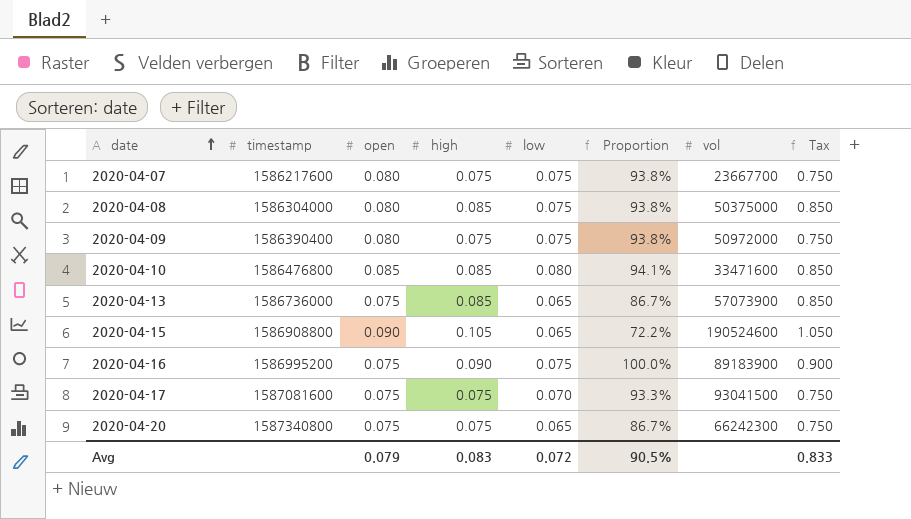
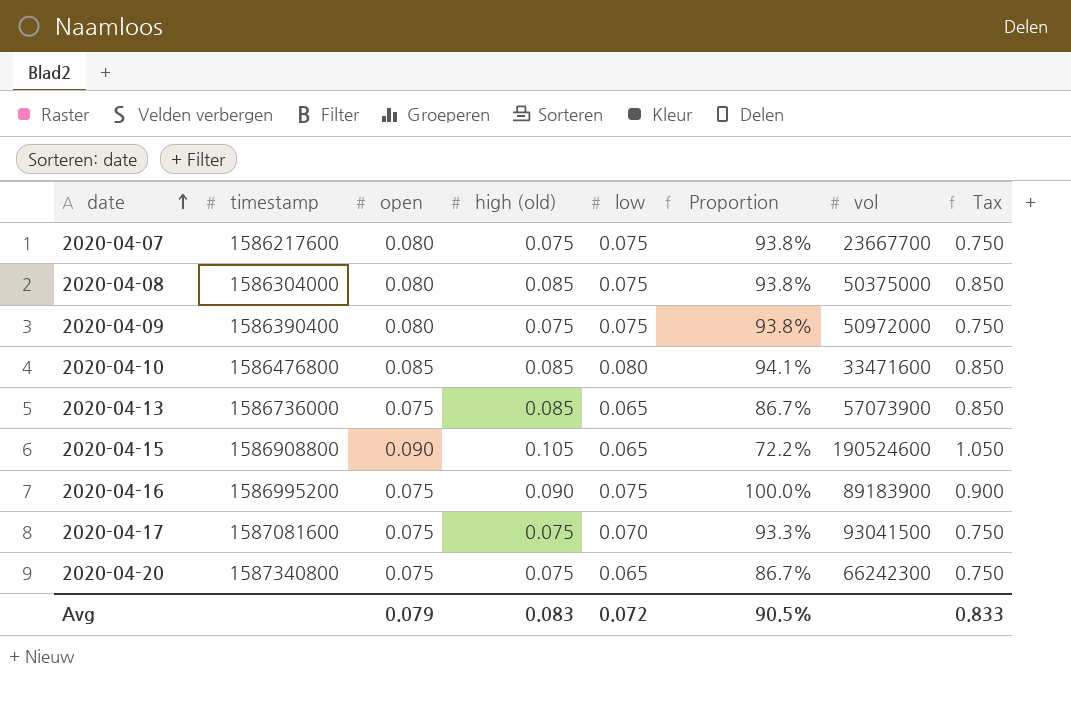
column name: high -> high (old)

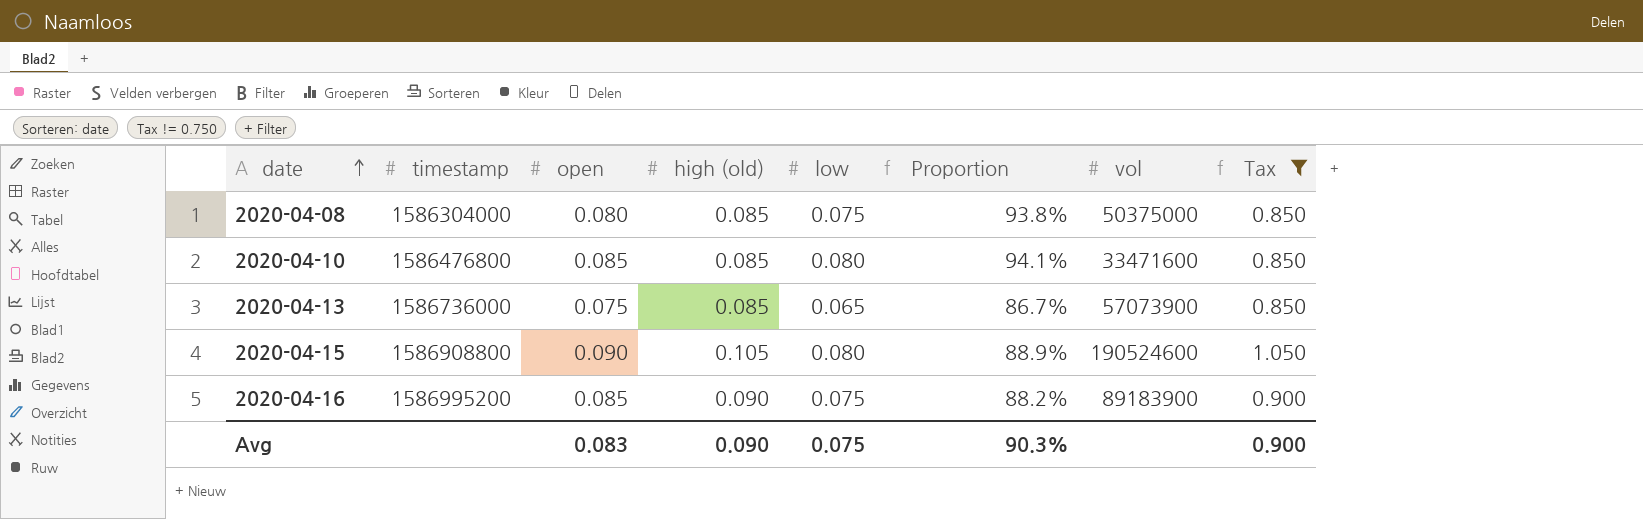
filter: none -> Tax != 0.750
2020-04-15 | low: 0.065 -> 0.080
2020-04-15 | Proportion: 72.2% -> 88.9%
2020-04-16 | open: 0.075 -> 0.085
2020-04-16 | Proportion: 100.0% -> 88.2%
Avg | open: 0.079 -> 0.083
Avg | high (old): 0.083 -> 0.090
Avg | low: 0.072 -> 0.075
Avg | Proportion: 90.5% -> 90.3%
Avg | Tax: 0.833 -> 0.900

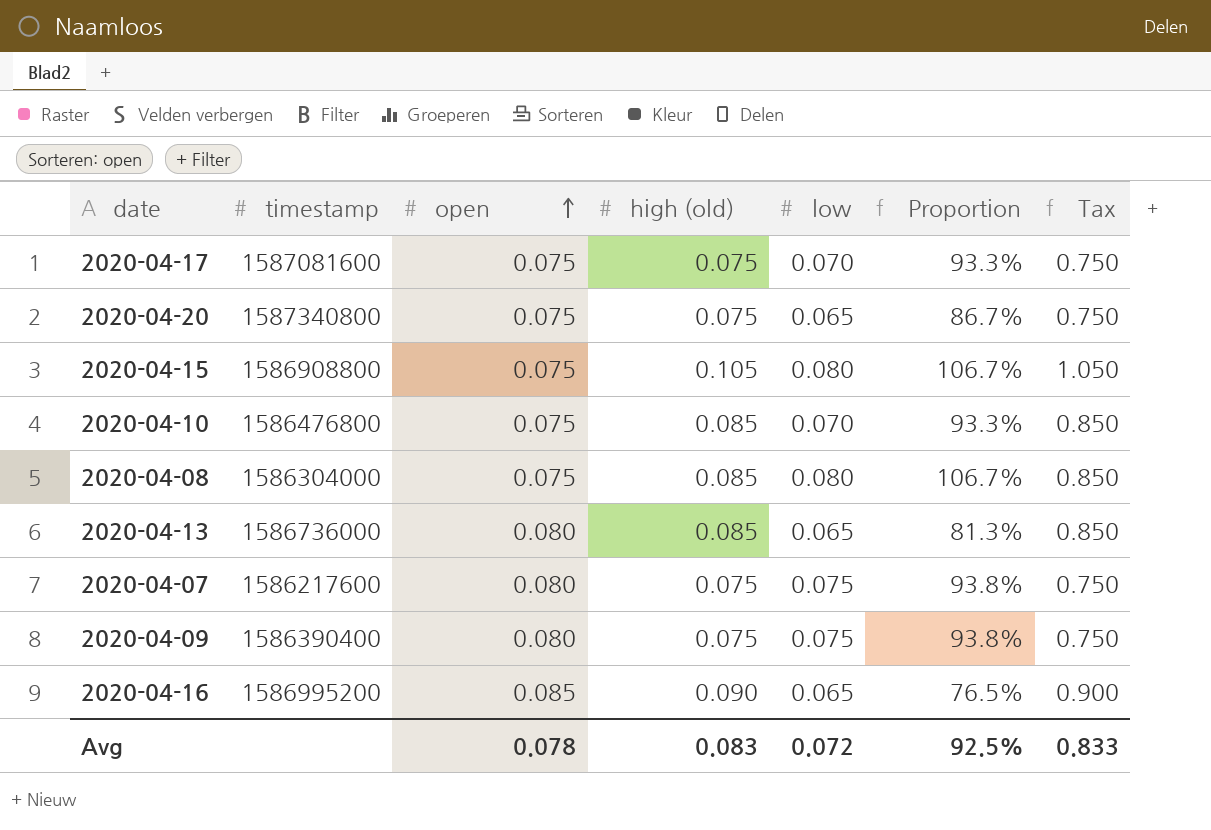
filter: Tax != 0.750 -> none
row order: date ascending -> open ascending
column vol | position: 7 -> none
2020-04-15 | open: 0.090 -> 0.075
2020-04-15 | Proportion: 88.9% -> 106.7%
2020-04-10 | open: 0.085 -> 0.075
2020-04-10 | low: 0.080 -> 0.070
2020-04-10 | Proportion: 94.1% -> 93.3%
2020-04-08 | open: 0.080 -> 0.075
2020-04-08 | low: 0.075 -> 0.080
2020-04-08 | Proportion: 93.8% -> 106.7%
2020-04-13 | open: 0.075 -> 0.080
2020-04-13 | Proportion: 86.7% -> 81.3%
2020-04-16 | low: 0.075 -> 0.065
2020-04-16 | Proportion: 88.2% -> 76.5%
Avg | open: 0.083 -> 0.078
Avg | high (old): 0.090 -> 0.083
Avg | low: 0.075 -> 0.072
Avg | Proportion: 90.3% -> 92.5%
Avg | Tax: 0.900 -> 0.833

